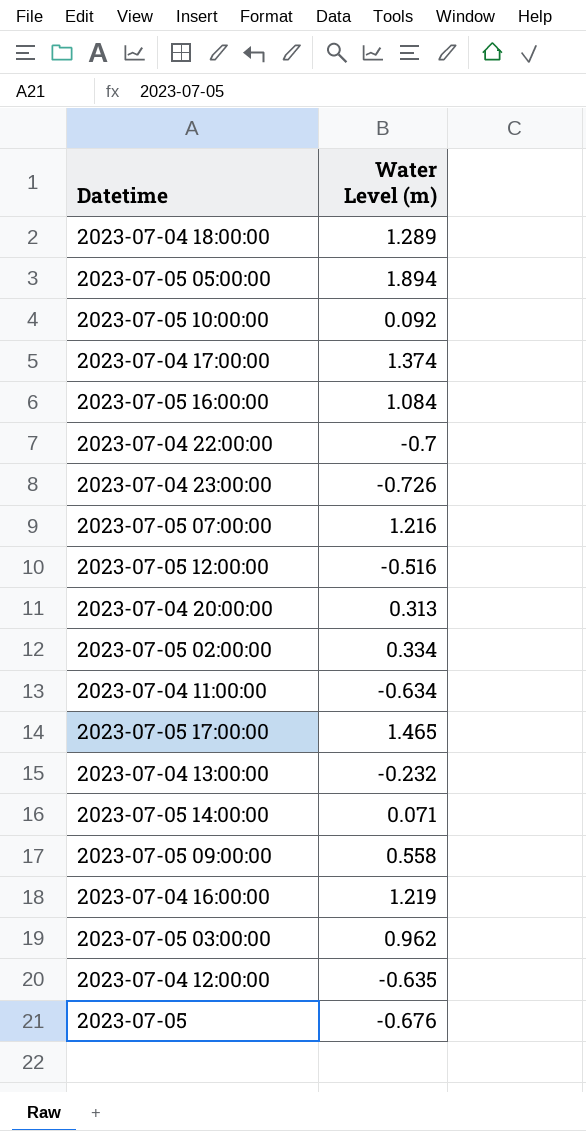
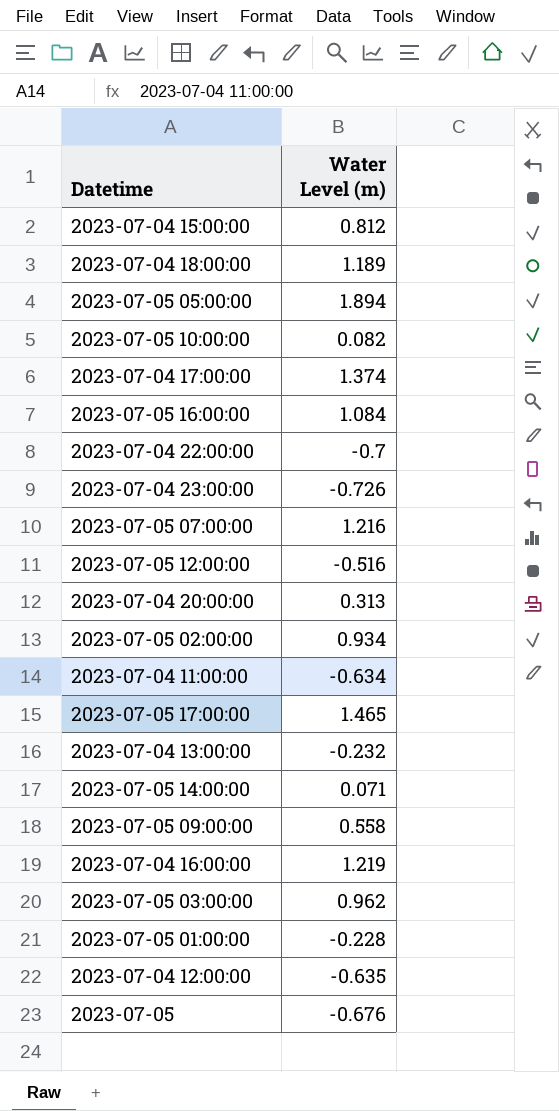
row 2023-07-04 15:00:00: none -> 0.812
2023-07-04 18:00:00 | Water Level (m): 1.289 -> 1.189
2023-07-05 10:00:00 | Water Level (m): 0.092 -> 0.082
2023-07-05 02:00:00 | Water Level (m): 0.334 -> 0.934
row 2023-07-05 01:00:00: none -> -0.228

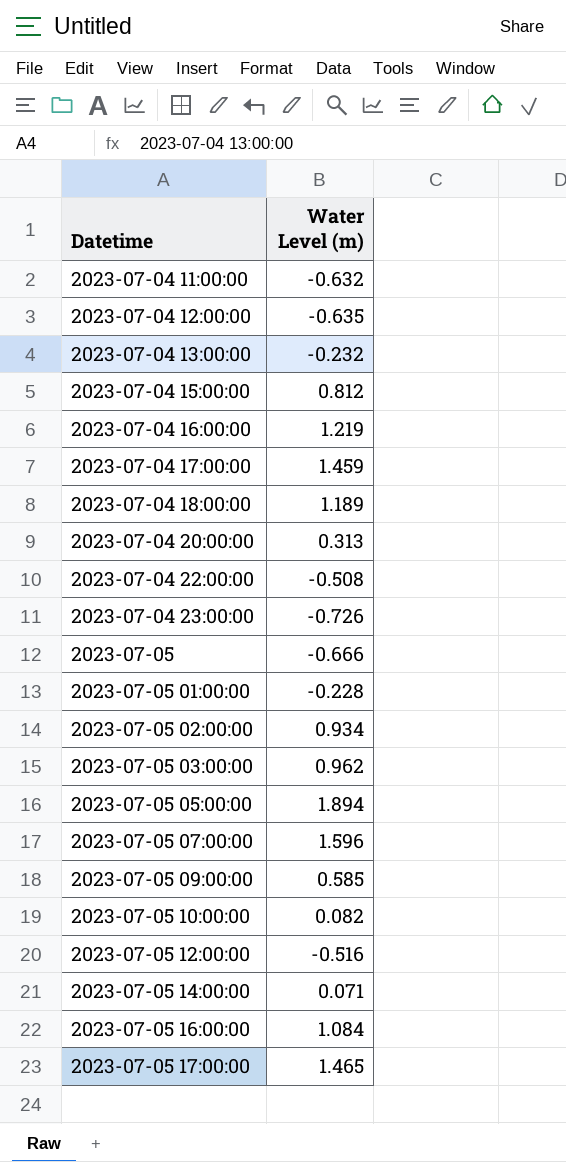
row order: none -> Datetime ascending
2023-07-04 11:00:00 | Water Level (m): -0.634 -> -0.632
2023-07-04 17:00:00 | Water Level (m): 1.374 -> 1.459
2023-07-04 22:00:00 | Water Level (m): -0.7 -> -0.508
2023-07-05 | Water Level (m): -0.676 -> -0.666
2023-07-05 07:00:00 | Water Level (m): 1.216 -> 1.596
2023-07-05 09:00:00 | Water Level (m): 0.558 -> 0.585

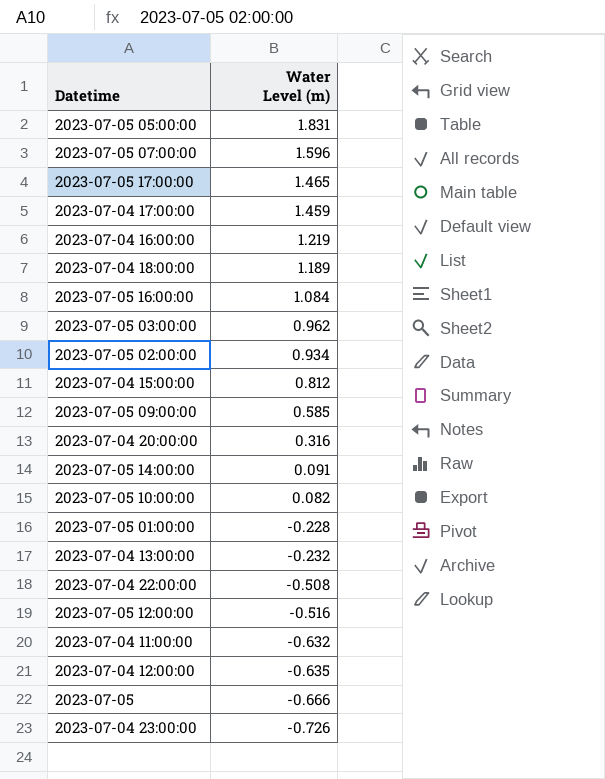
row order: Datetime ascending -> Water Level (m) descending
2023-07-05 05:00:00 | Water Level (m): 1.894 -> 1.831
2023-07-04 20:00:00 | Water Level (m): 0.313 -> 0.316
2023-07-05 14:00:00 | Water Level (m): 0.071 -> 0.091

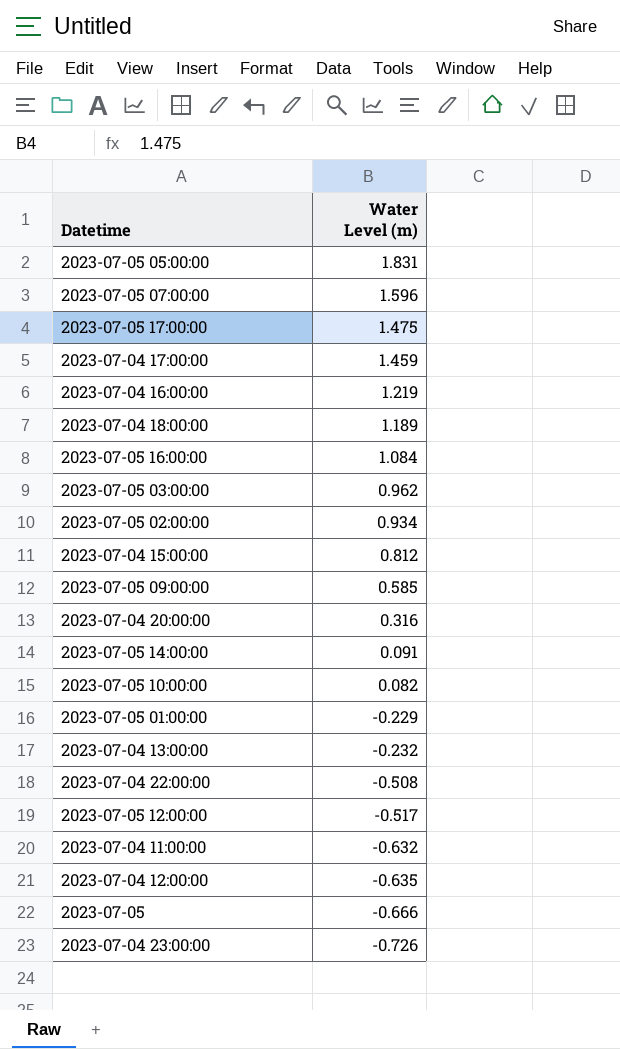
2023-07-05 17:00:00 | Water Level (m): 1.465 -> 1.475
2023-07-05 01:00:00 | Water Level (m): -0.228 -> -0.229
2023-07-05 12:00:00 | Water Level (m): -0.516 -> -0.517

